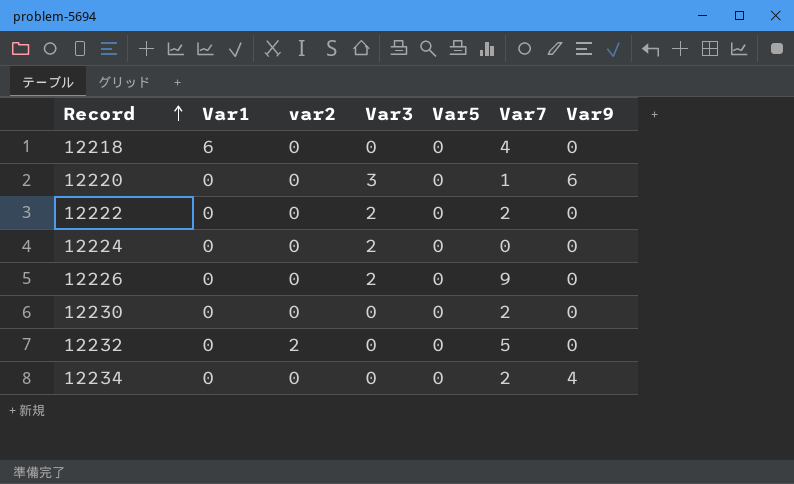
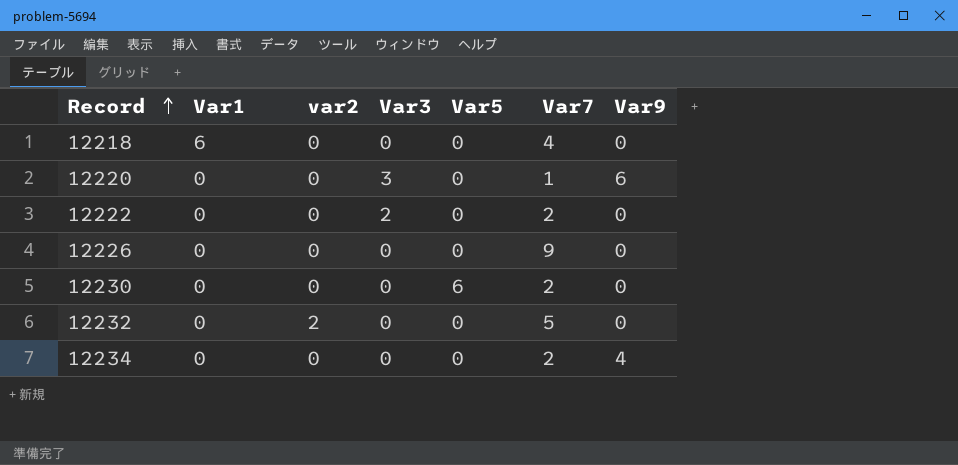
row 12224: 0 | 0 | 2 | 0 | 0 | 0 -> none
12226 | Var3: 2 -> 0
12230 | Var5: 0 -> 6

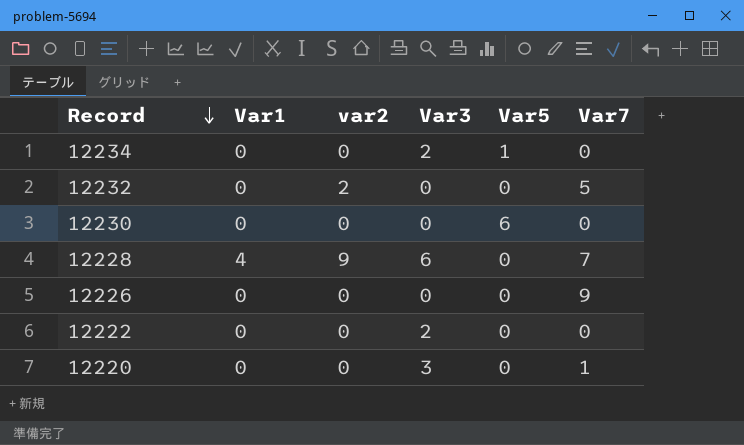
row order: Record ascending -> Record descending
column Var9 | position: 7 -> none
row 12218: 6 | 0 | 0 | 0 | 4 | 0 -> none
12234 | Var3: 0 -> 2
12234 | Var5: 0 -> 1
12234 | Var7: 2 -> 0
12230 | Var7: 2 -> 0
row 12228: none -> 4 | 9 | 6 | 0 | 7
12222 | Var7: 2 -> 0

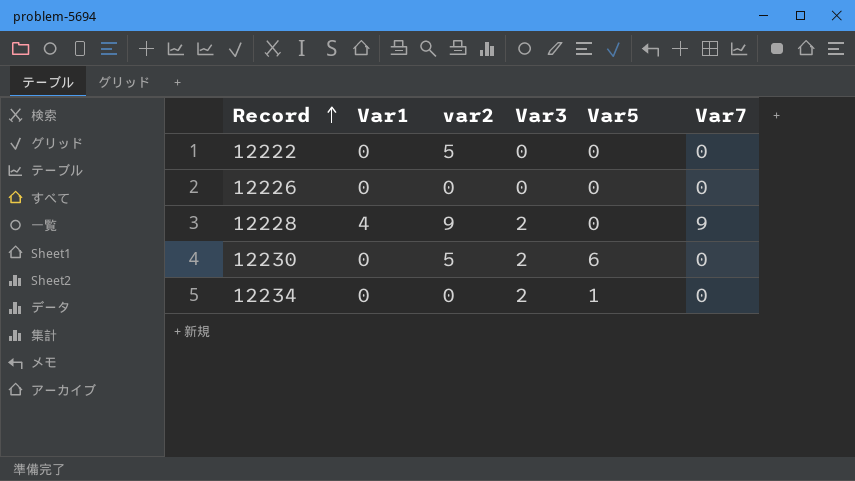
row order: Record descending -> Record ascending
row 12232: 0 | 2 | 0 | 0 | 5 -> none
row 12220: 0 | 0 | 3 | 0 | 1 -> none
12222 | var2: 0 -> 5
12222 | Var3: 2 -> 0
12226 | Var7: 9 -> 0
12228 | Var3: 6 -> 2
12228 | Var7: 7 -> 9
12230 | var2: 0 -> 5
12230 | Var3: 0 -> 2

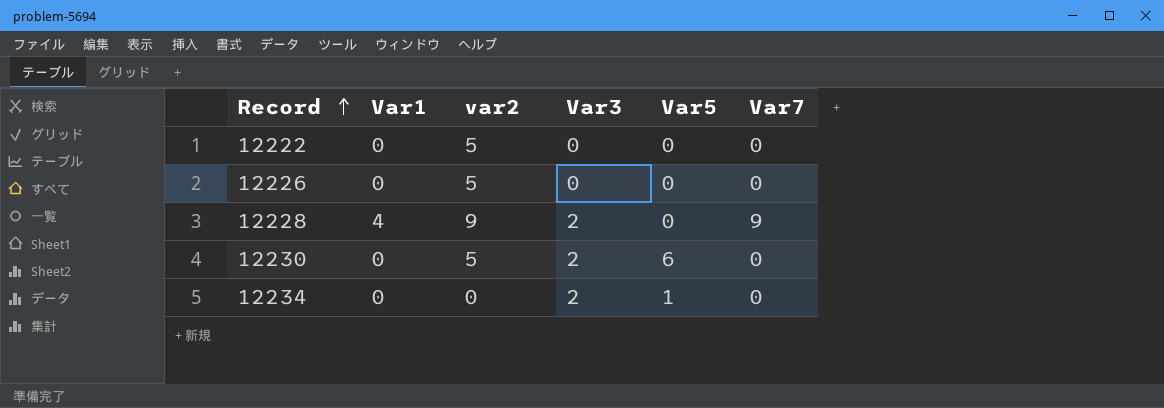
12226 | var2: 0 -> 5

